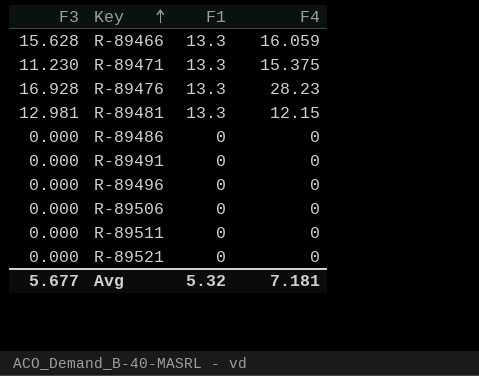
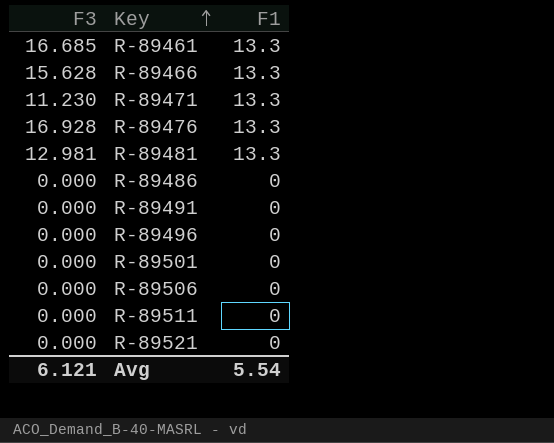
column F4 | position: 4 -> none
row R-89461: none -> 16.685 | 13.3
row R-89501: none -> 0.000 | 0
Avg | F3: 5.677 -> 6.121
Avg | F1: 5.32 -> 5.54

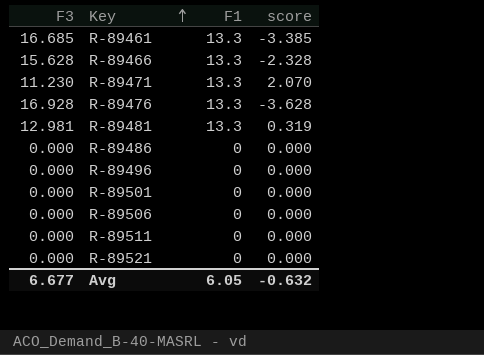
column score | formula: none -> [F1] - [F3]
row R-89491: 0.000 | 0 -> none
Avg | F3: 6.121 -> 6.677
Avg | F1: 5.54 -> 6.05

